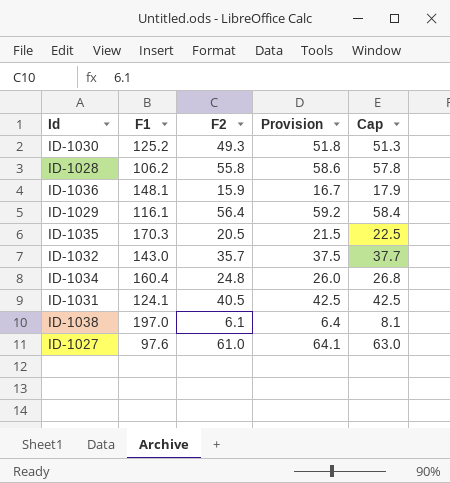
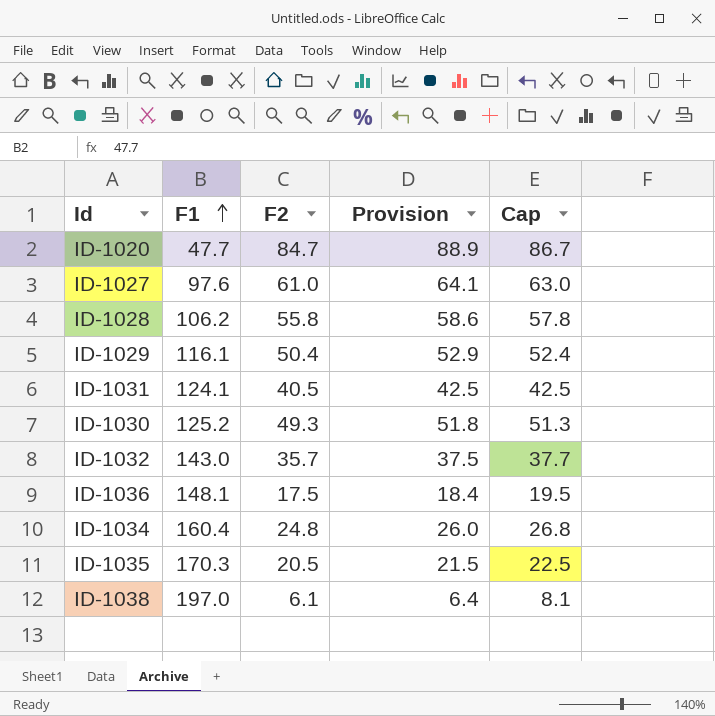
row order: none -> F1 ascending
row ID-1020: none -> 47.7 | 84.7 | 88.9 | 86.7
ID-1029 | F2: 56.4 -> 50.4
ID-1029 | Provision: 59.2 -> 52.9
ID-1029 | Cap: 58.4 -> 52.4
ID-1036 | F2: 15.9 -> 17.5
ID-1036 | Provision: 16.7 -> 18.4
ID-1036 | Cap: 17.9 -> 19.5

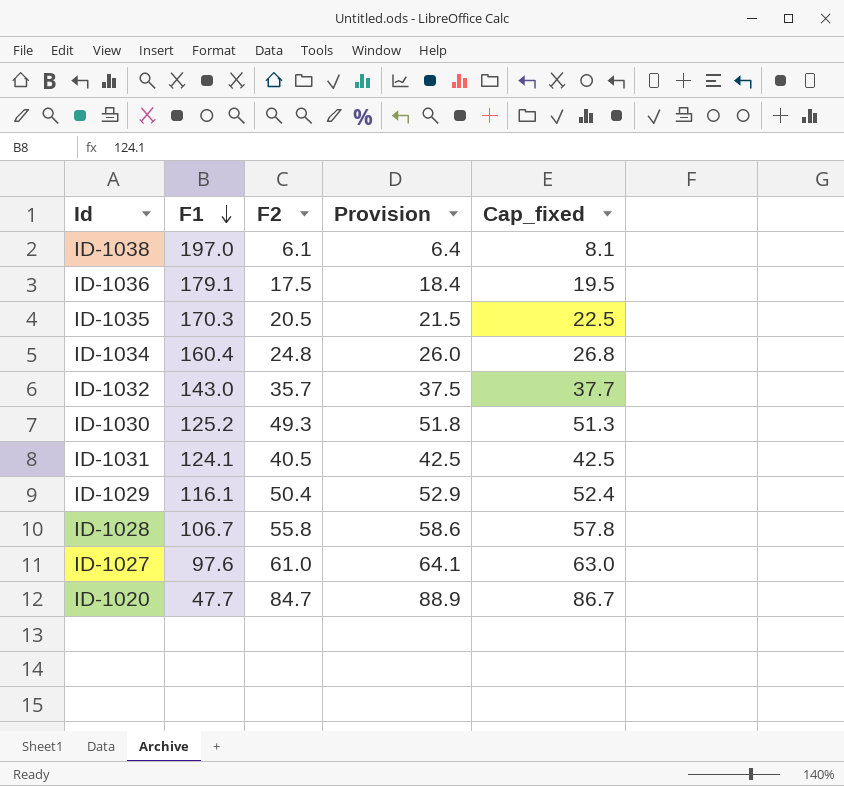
row order: F1 ascending -> F1 descending
column name: Cap -> Cap_fixed
ID-1036 | F1: 148.1 -> 179.1
ID-1028 | F1: 106.2 -> 106.7

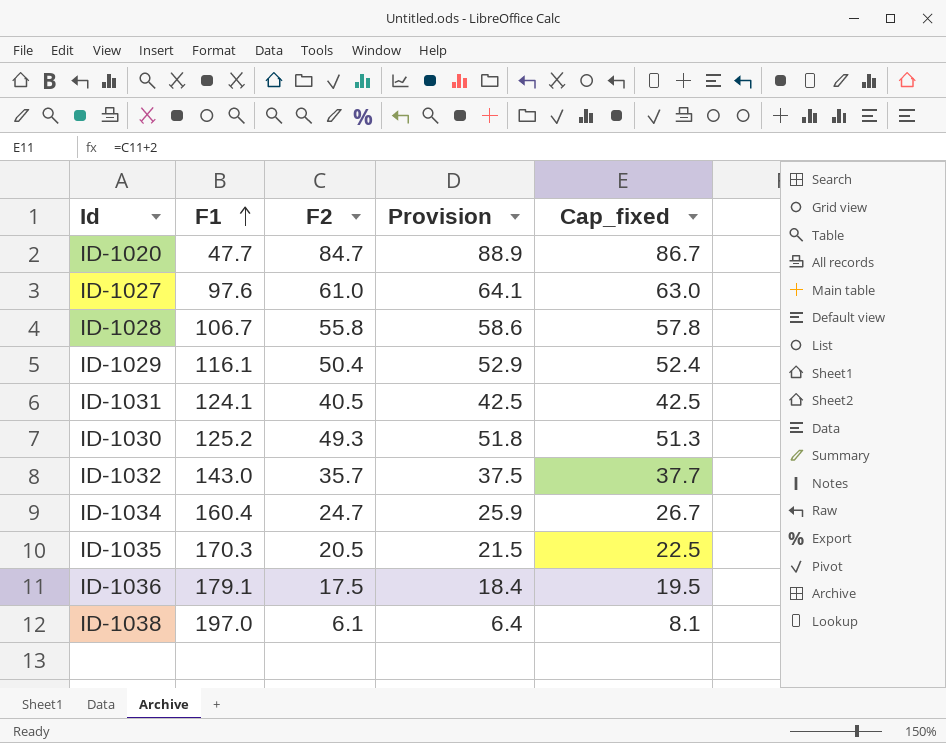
row order: F1 descending -> F1 ascending
ID-1034 | F2: 24.8 -> 24.7
ID-1034 | Provision: 26.0 -> 25.9
ID-1034 | Cap_fixed: 26.8 -> 26.7

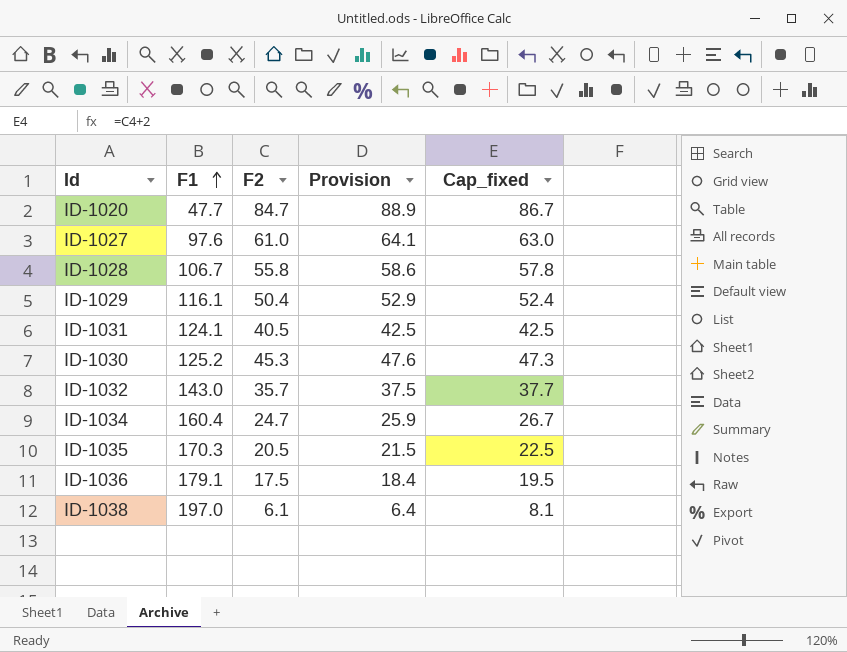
ID-1030 | F2: 49.3 -> 45.3
ID-1030 | Provision: 51.8 -> 47.6
ID-1030 | Cap_fixed: 51.3 -> 47.3

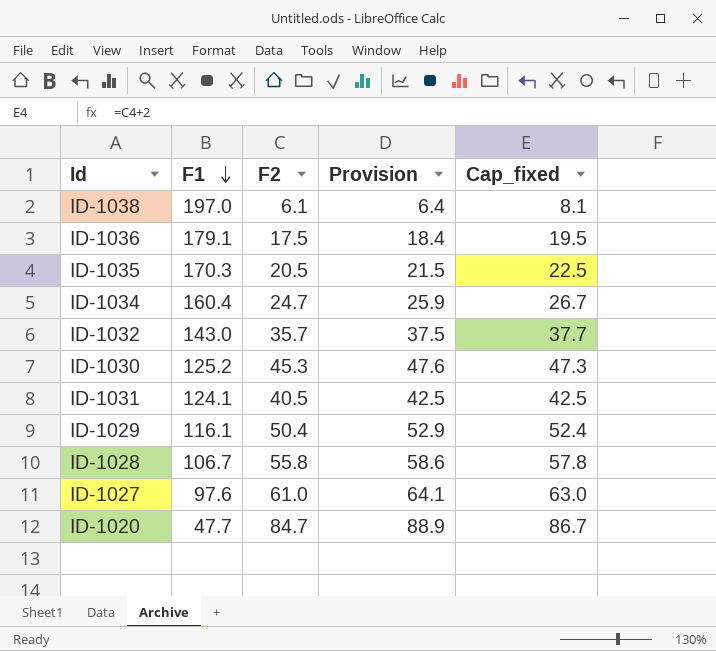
row order: F1 ascending -> F1 descending

